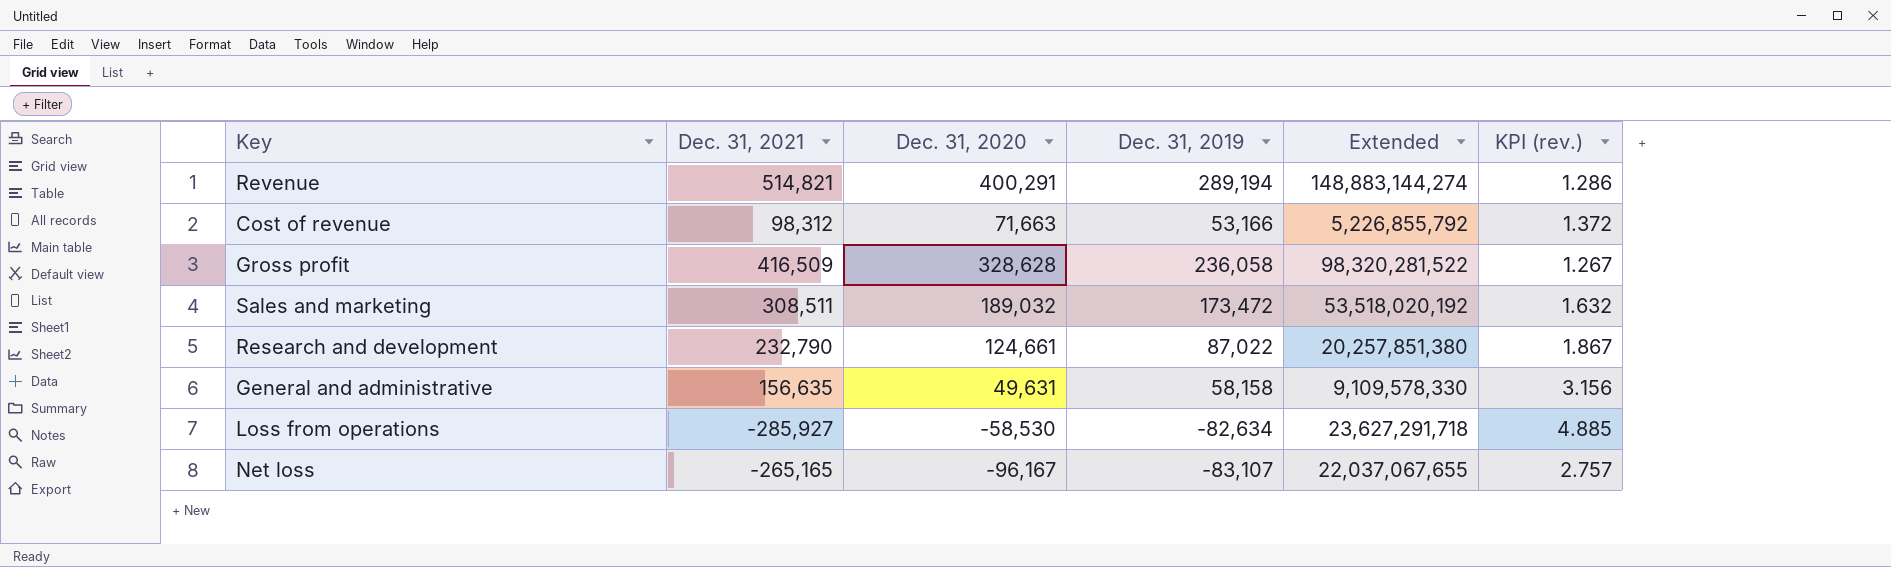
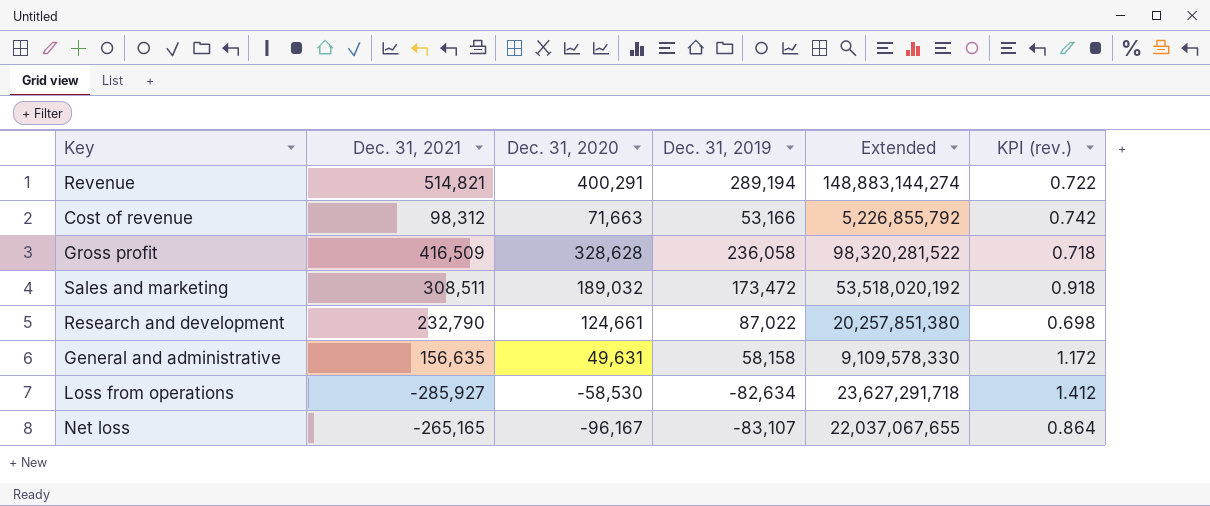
column KPI (rev.) | formula: [Dec. 31, 2021] / [Dec. 31, 2020] -> [Dec. 31, 2019] / [Dec. 31, 2020]

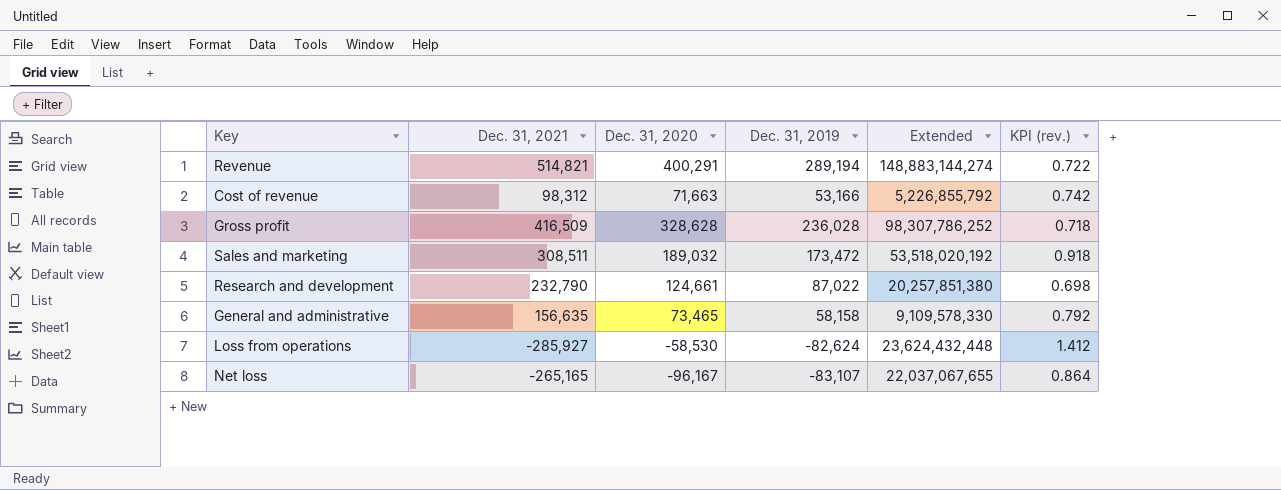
Gross profit | Dec. 31, 2019: 236,058 -> 236,028
Gross profit | Extended: 98,320,281,522 -> 98,307,786,252
General and administrative | Dec. 31, 2020: 49,631 -> 73,465
General and administrative | KPI (rev.): 1.172 -> 0.792
Loss from operations | Dec. 31, 2019: -82,634 -> -82,624
Loss from operations | Extended: 23,627,291,718 -> 23,624,432,448

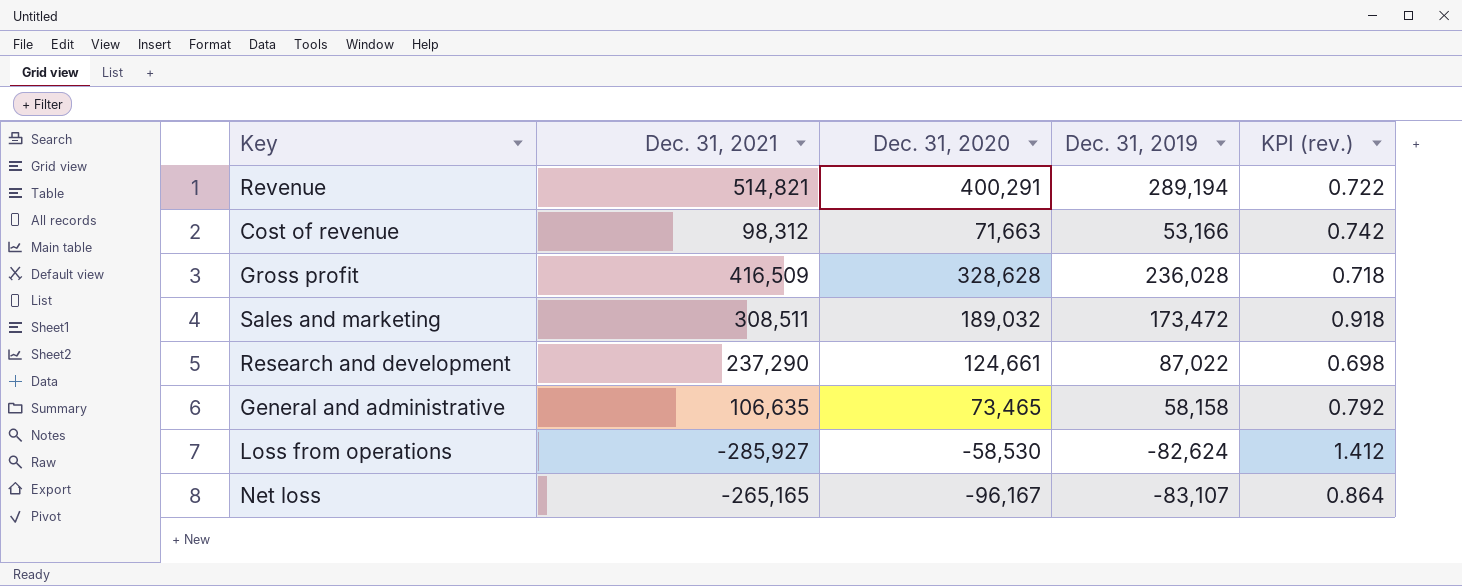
column Extended | formula: [Dec. 31, 2021] * [Dec. 31, 2019] -> none
Research and development | Dec. 31, 2021: 232,790 -> 237,290
General and administrative | Dec. 31, 2021: 156,635 -> 106,635

